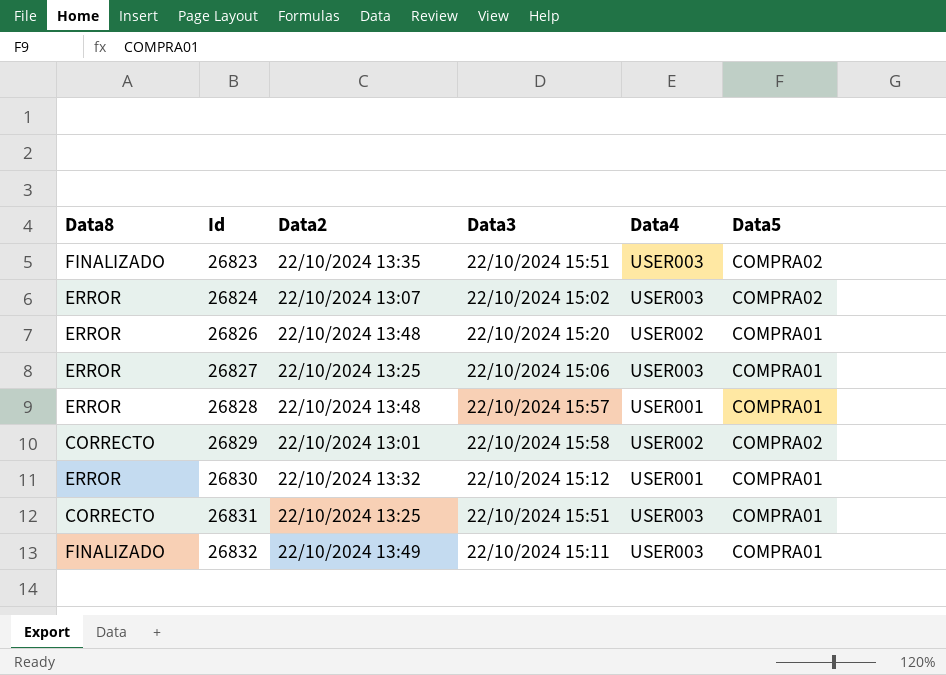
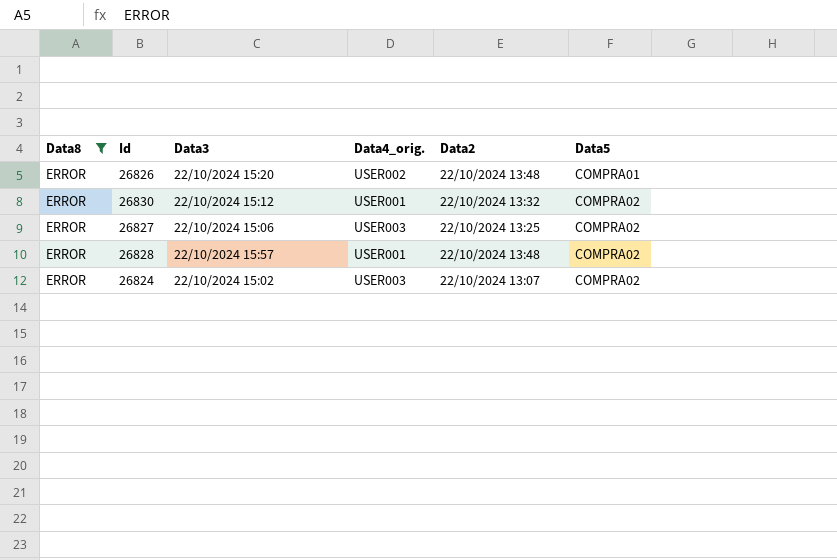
filter: none -> Data8 = ERROR
row order: Id ascending -> Data5 ascending
column name: Data4 -> Data4_orig.
column Data2 | position: 3 -> 5
26830 | Data5: COMPRA01 -> COMPRA02
26827 | Data5: COMPRA01 -> COMPRA02
26828 | Data5: COMPRA01 -> COMPRA02

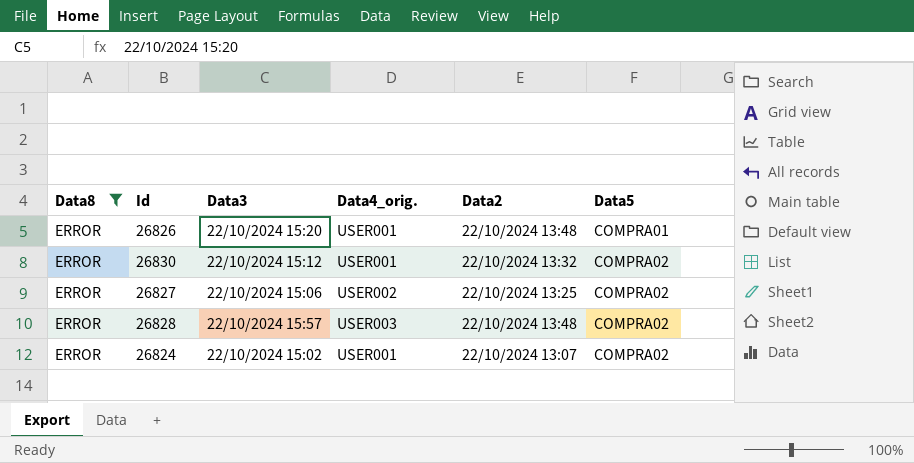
26826 | Data4_orig.: USER002 -> USER001
26827 | Data4_orig.: USER003 -> USER002
26828 | Data4_orig.: USER001 -> USER003
26824 | Data4_orig.: USER003 -> USER001

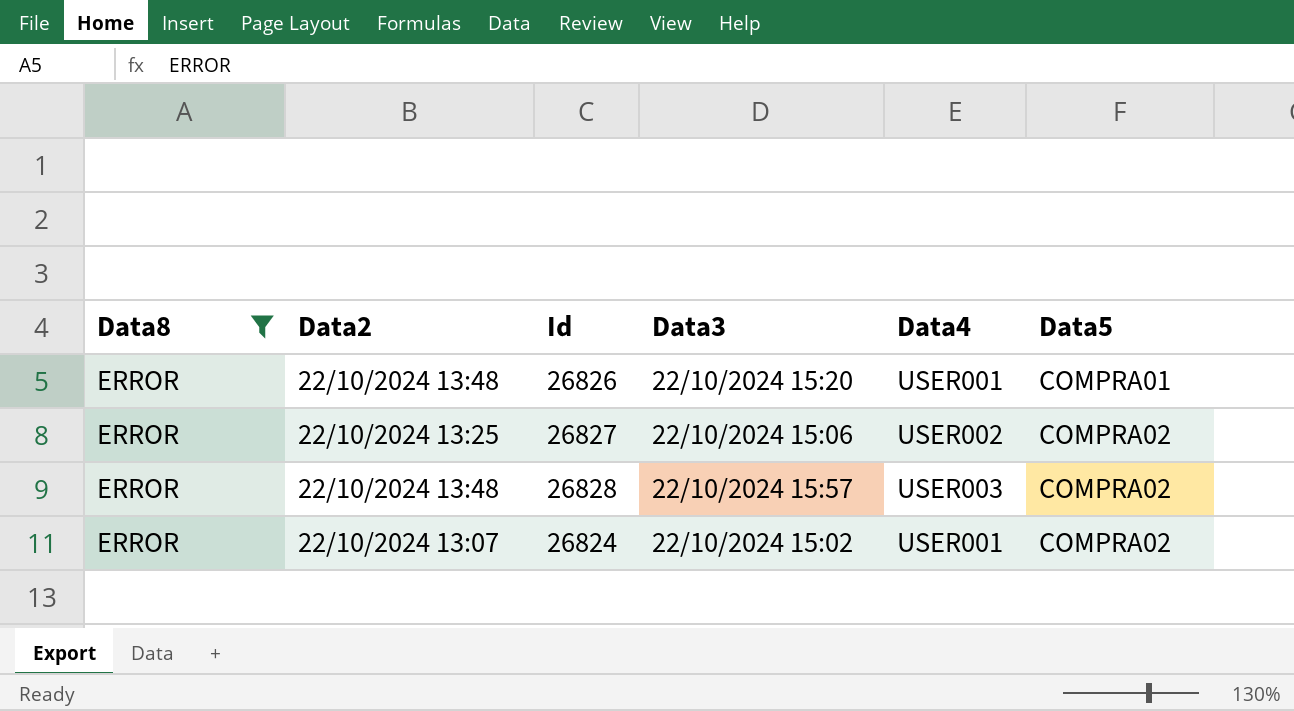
column Data2 | position: 5 -> 2
column name: Data4_orig. -> Data4
row 26830: ERROR | 22/10/2024 15:12 | USER001 | 22/10/2024 13:32 | COMPRA02 -> none

